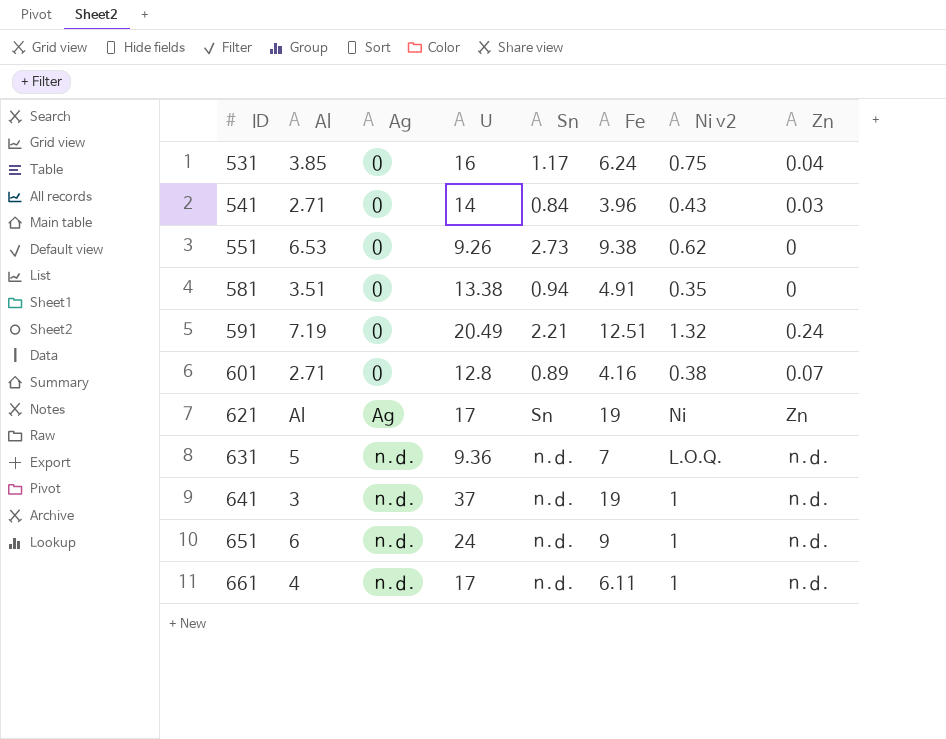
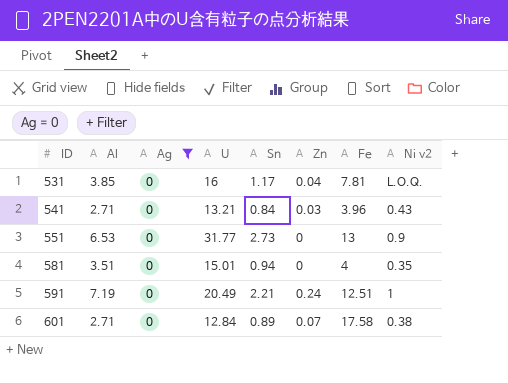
filter: none -> Ag = 0
column Zn | position: 8 -> 6
531 | Fe: 6.24 -> 7.81
531 | Ni v2: 0.75 -> L.O.Q.
541 | U: 14 -> 13.21
551 | U: 9.26 -> 31.77
551 | Fe: 9.38 -> 13
551 | Ni v2: 0.62 -> 0.9
581 | U: 13.38 -> 15.01
581 | Fe: 4.91 -> 4
591 | Ni v2: 1.32 -> 1
601 | U: 12.8 -> 12.84
601 | Fe: 4.16 -> 17.58

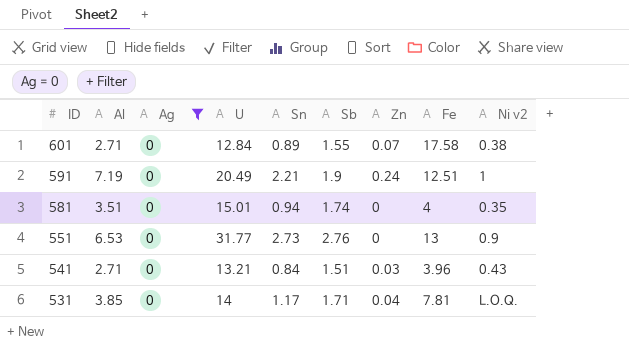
row order: ID ascending -> ID descending
column Sb | position: none -> 6
531 | U: 16 -> 14

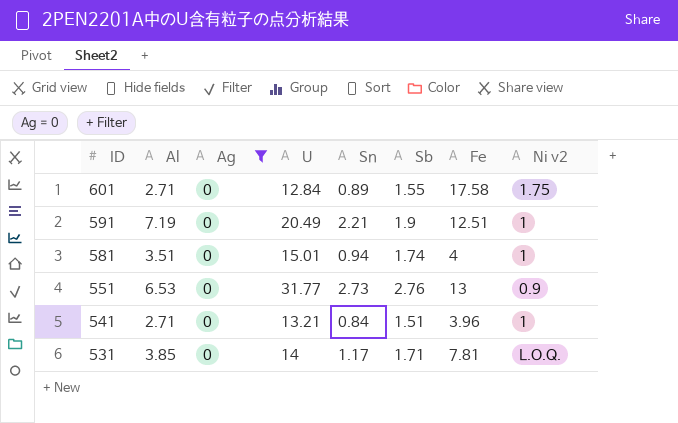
column Zn | position: 7 -> none
601 | Ni v2: 0.38 -> 1.75
581 | Ni v2: 0.35 -> 1
541 | Ni v2: 0.43 -> 1

